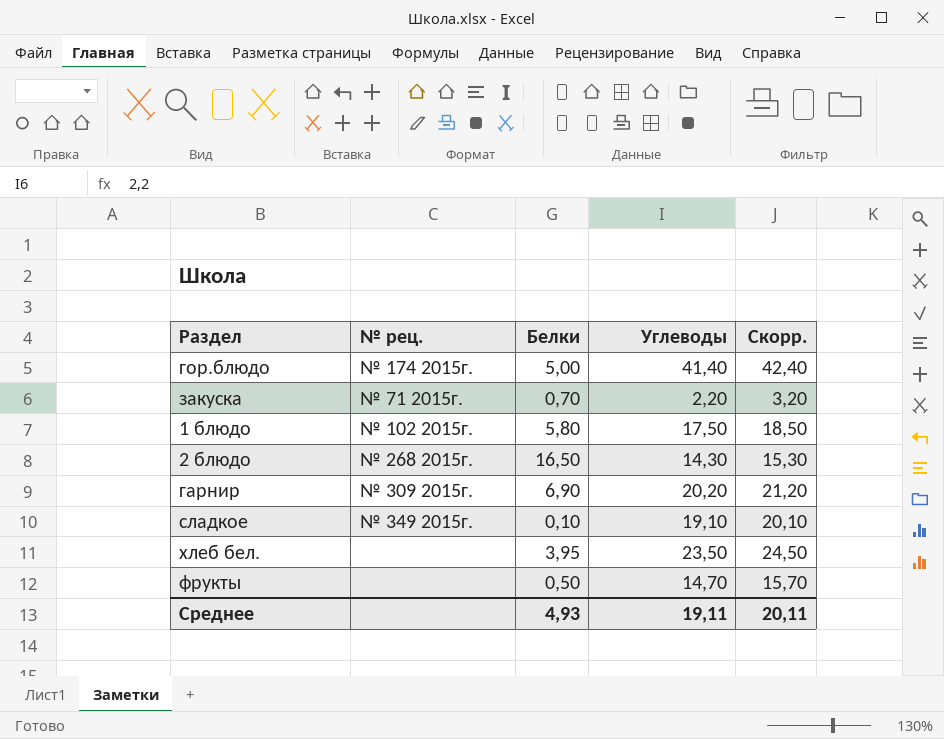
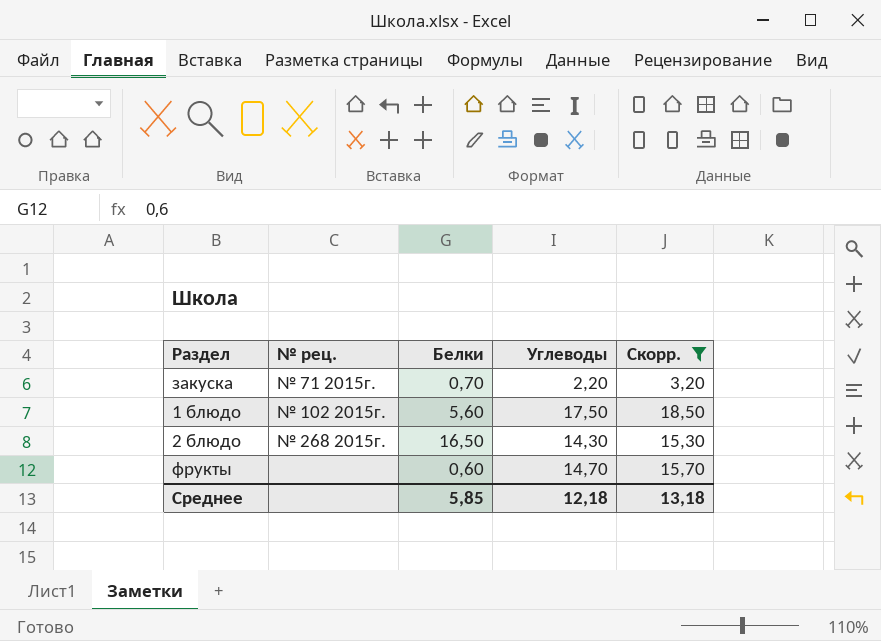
filter: none -> Скорр. <= 18,50
1 блюдо | Белки: 5,80 -> 5,60
фрукты | Белки: 0,50 -> 0,60
Среднее | Белки: 4,93 -> 5,85
Среднее | Углеводы: 19,11 -> 12,18
Среднее | Скорр.: 20,11 -> 13,18

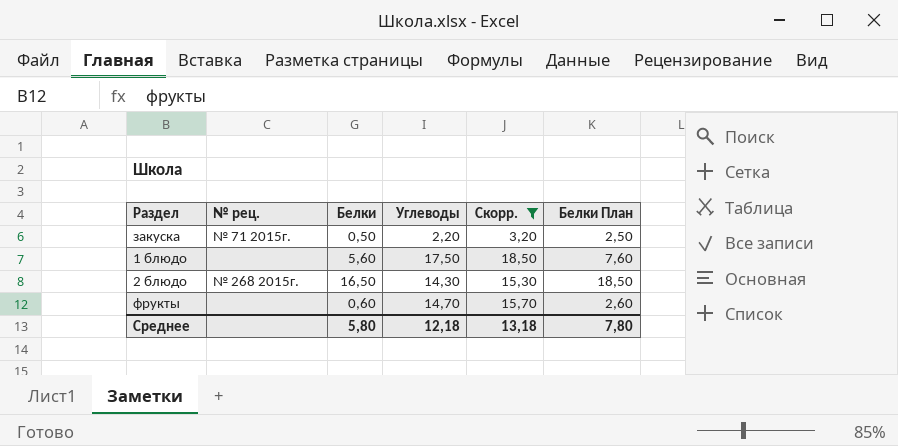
column Белки План | formula: none -> [Белки] + 2
закуска | Белки: 0,70 -> 0,50
1 блюдо | № рец.: № 102 2015г. -> none
Среднее | Белки: 5,85 -> 5,80

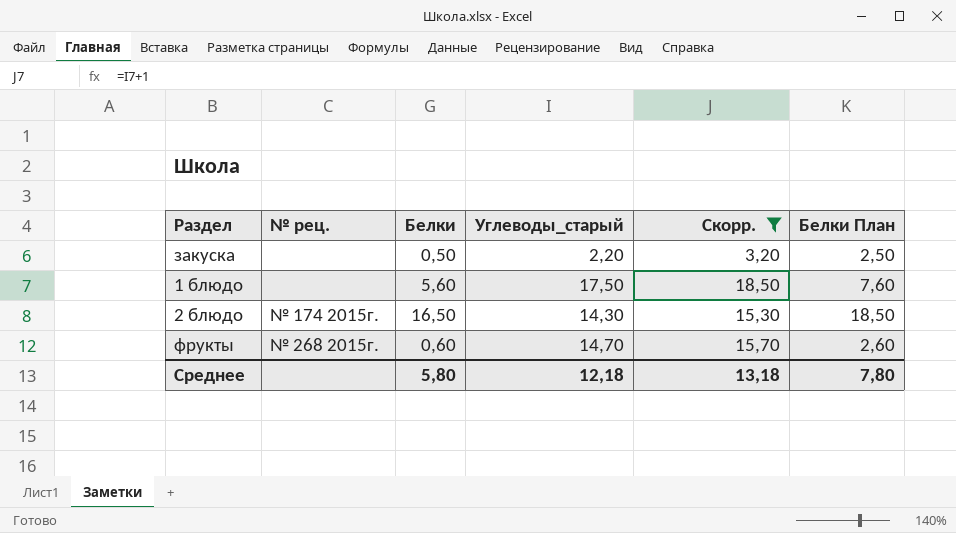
column name: Углеводы -> Углеводы_старый
закуска | № рец.: № 71 2015г. -> none
2 блюдо | № рец.: № 268 2015г. -> № 174 2015г.
фрукты | № рец.: none -> № 268 2015г.

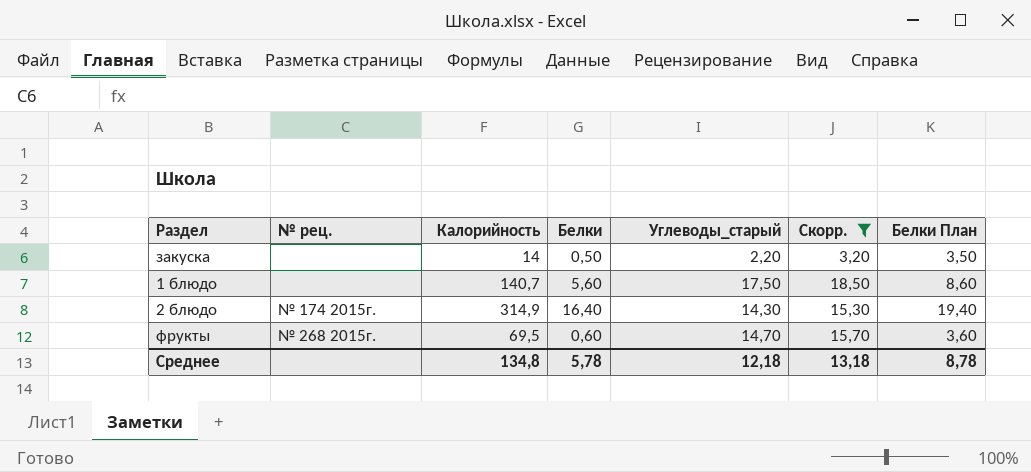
column Калорийность | position: none -> 3
column Белки План | formula: [Белки] + 2 -> [Белки] + 3
2 блюдо | Белки: 16,50 -> 16,40
Среднее | Белки: 5,80 -> 5,78
Среднее | Белки План: 7,80 -> 8,78

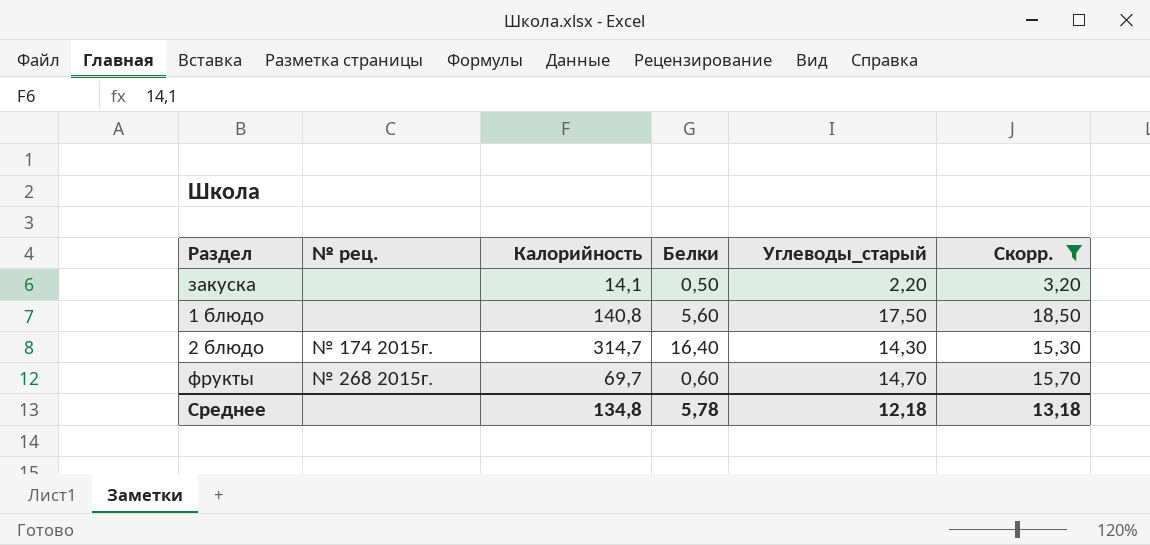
column Белки План | formula: [Белки] + 3 -> none
закуска | Калорийность: 14 -> 14,1
1 блюдо | Калорийность: 140,7 -> 140,8
2 блюдо | Калорийность: 314,9 -> 314,7
фрукты | Калорийность: 69,5 -> 69,7

